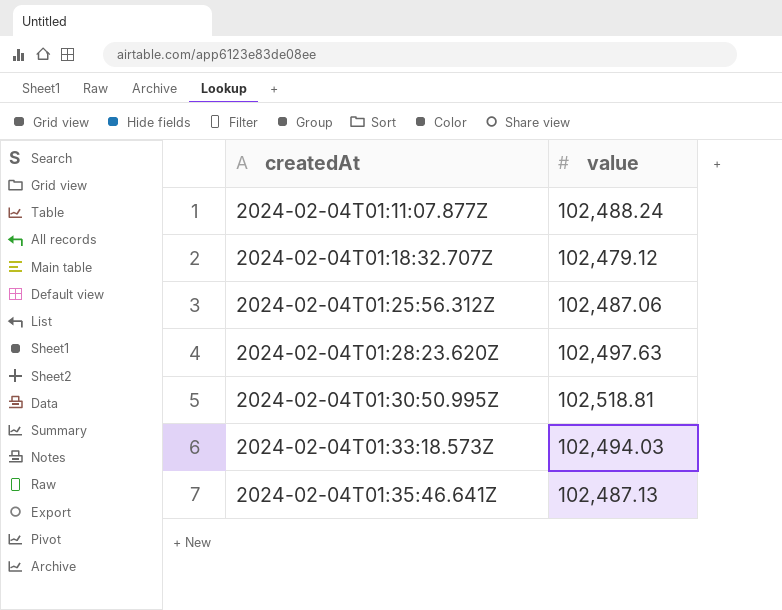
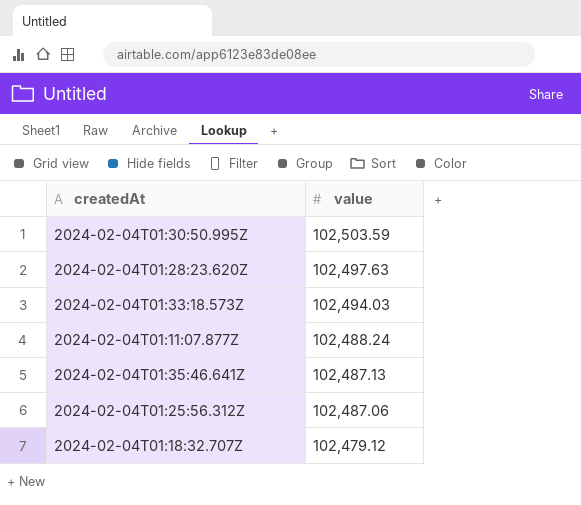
row order: createdAt ascending -> value descending
2024-02-04T01:30:50.995Z | value: 102,518.81 -> 102,503.59

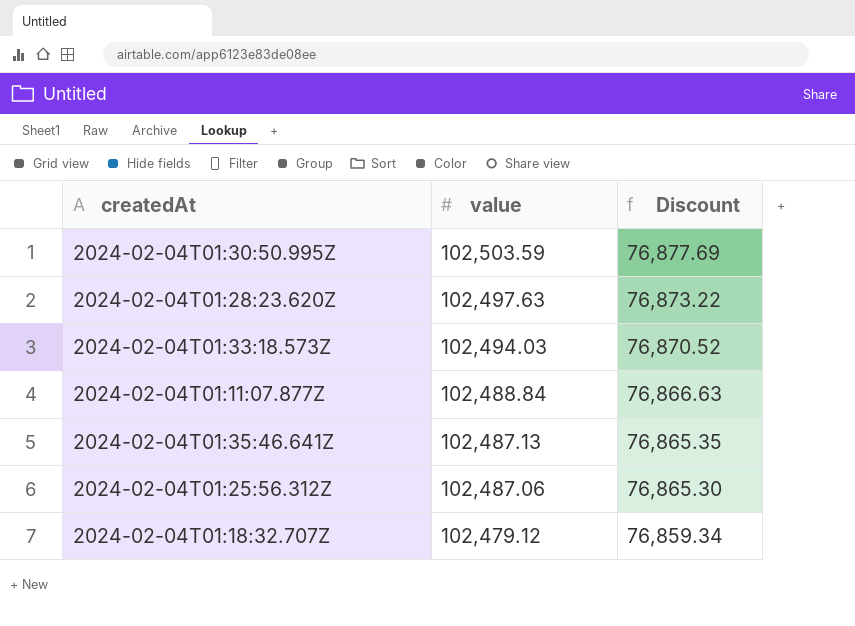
column Discount | formula: none -> [value] * 0.75
2024-02-04T01:11:07.877Z | value: 102,488.24 -> 102,488.84

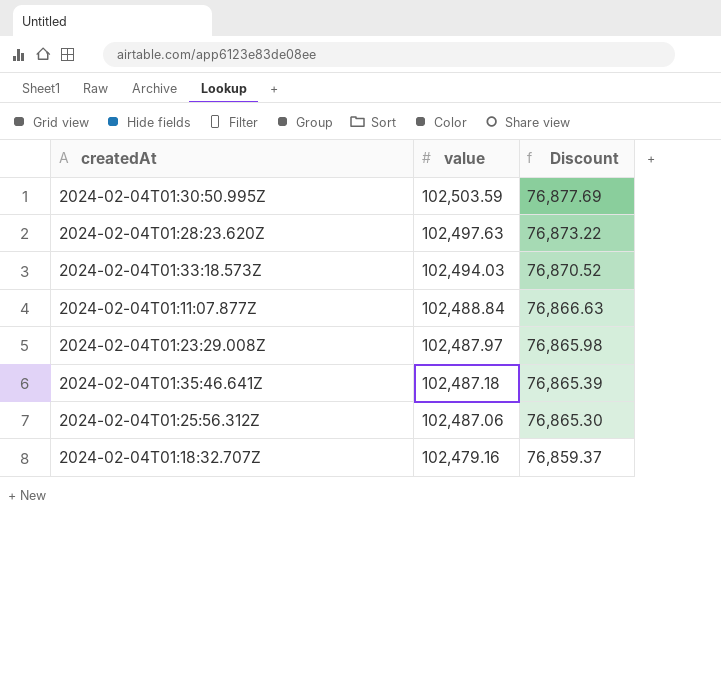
row 2024-02-04T01:23:29.008Z: none -> 102,487.97 | 76,865.98
2024-02-04T01:35:46.641Z | value: 102,487.13 -> 102,487.18
2024-02-04T01:35:46.641Z | Discount: 76,865.35 -> 76,865.39
2024-02-04T01:18:32.707Z | value: 102,479.12 -> 102,479.16
2024-02-04T01:18:32.707Z | Discount: 76,859.34 -> 76,859.37

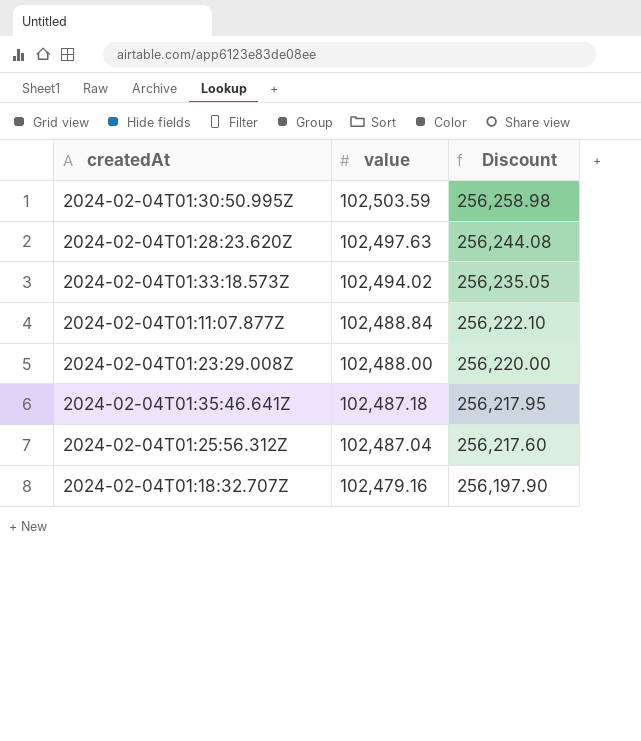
column Discount | formula: [value] * 0.75 -> [value] * 2.5
2024-02-04T01:33:18.573Z | value: 102,494.03 -> 102,494.02
2024-02-04T01:23:29.008Z | value: 102,487.97 -> 102,488.00
2024-02-04T01:25:56.312Z | value: 102,487.06 -> 102,487.04

